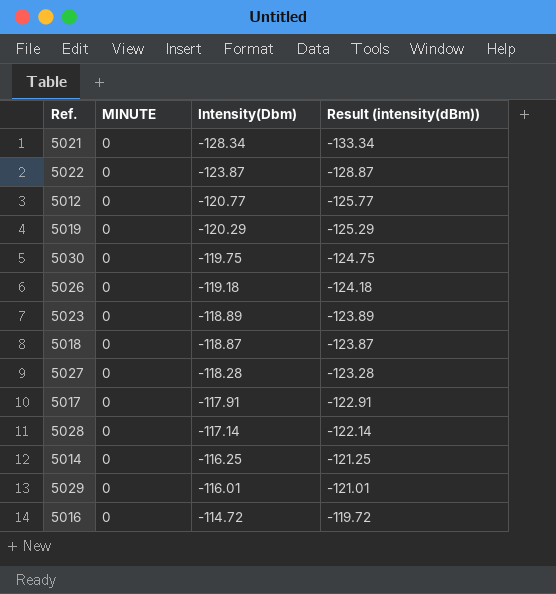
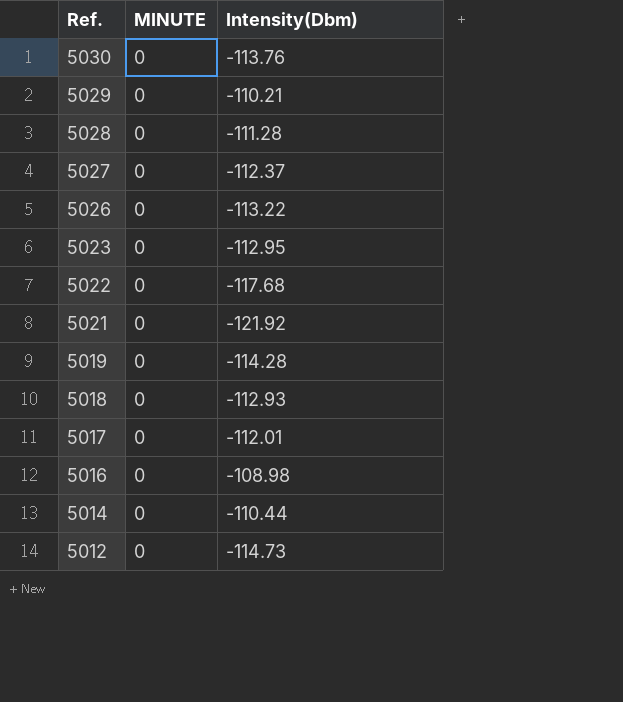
row order: Intensity(Dbm) ascending -> Ref. descending
column Result (intensity(dBm)) | formula: [Intensity(Dbm)] - 5 -> none
5030 | Intensity(Dbm): -119.75 -> -113.76
5029 | Intensity(Dbm): -116.01 -> -110.21
5028 | Intensity(Dbm): -117.14 -> -111.28
5027 | Intensity(Dbm): -118.28 -> -112.37
5026 | Intensity(Dbm): -119.18 -> -113.22
5023 | Intensity(Dbm): -118.89 -> -112.95
5022 | Intensity(Dbm): -123.87 -> -117.68
5021 | Intensity(Dbm): -128.34 -> -121.92
5019 | Intensity(Dbm): -120.29 -> -114.28
5018 | Intensity(Dbm): -118.87 -> -112.93
5017 | Intensity(Dbm): -117.91 -> -112.01
5016 | Intensity(Dbm): -114.72 -> -108.98
5014 | Intensity(Dbm): -116.25 -> -110.44
5012 | Intensity(Dbm): -120.77 -> -114.73

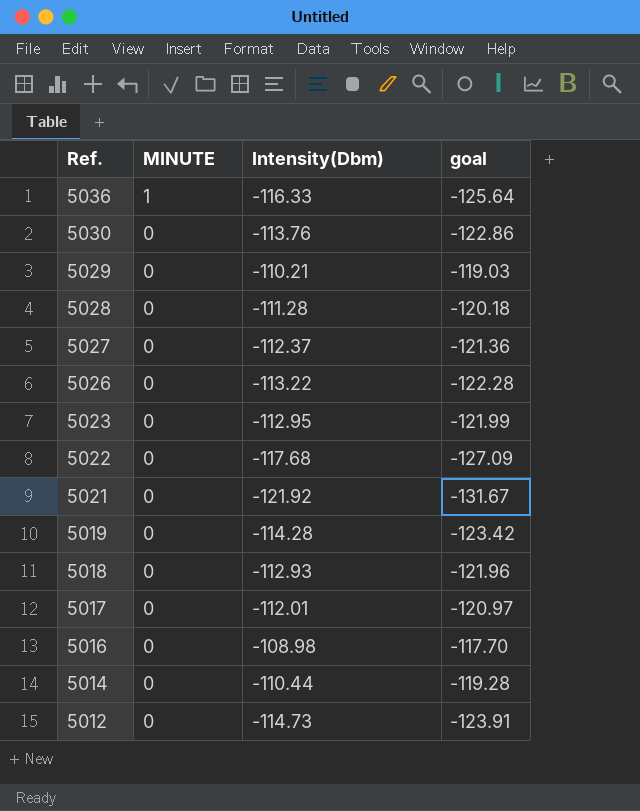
column goal | formula: none -> [Intensity(Dbm)] * 1.08
row 5036: none -> 1 | -116.33 | -125.64

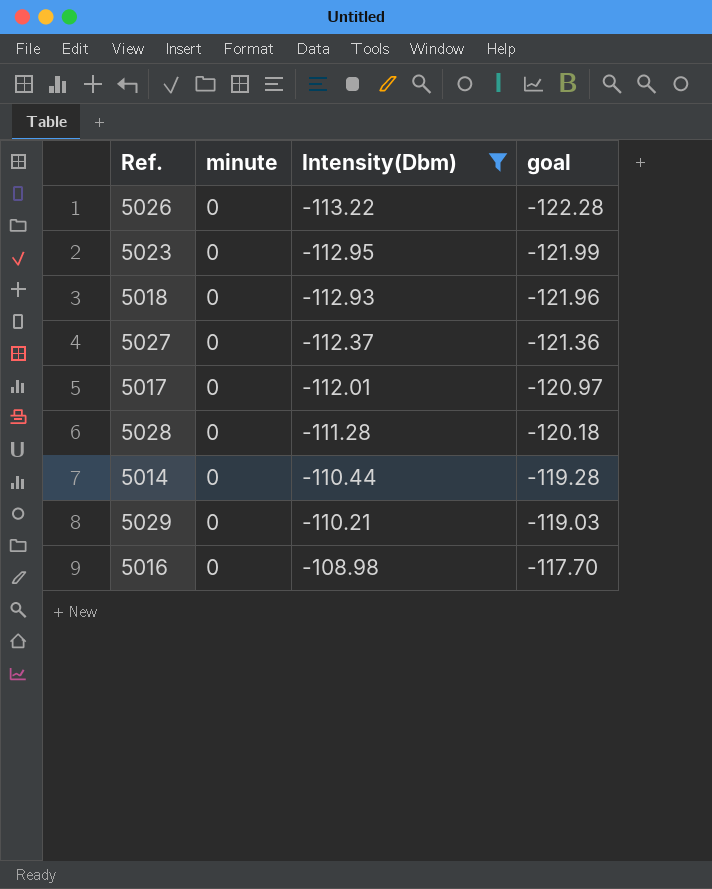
filter: none -> Intensity(Dbm) >= -113.22
row order: Ref. descending -> Intensity(Dbm) ascending
column name: MINUTE -> minute

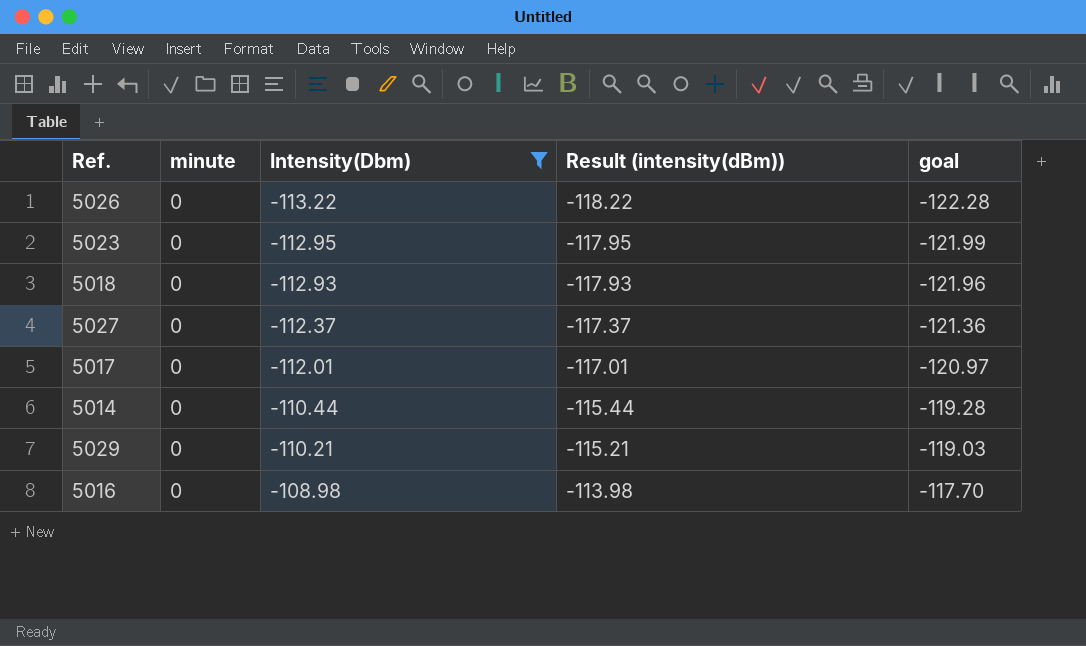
column Result (intensity(dBm)) | formula: none -> [Intensity(Dbm)] - 5
row 5028: 0 | -111.28 | -120.18 -> none

